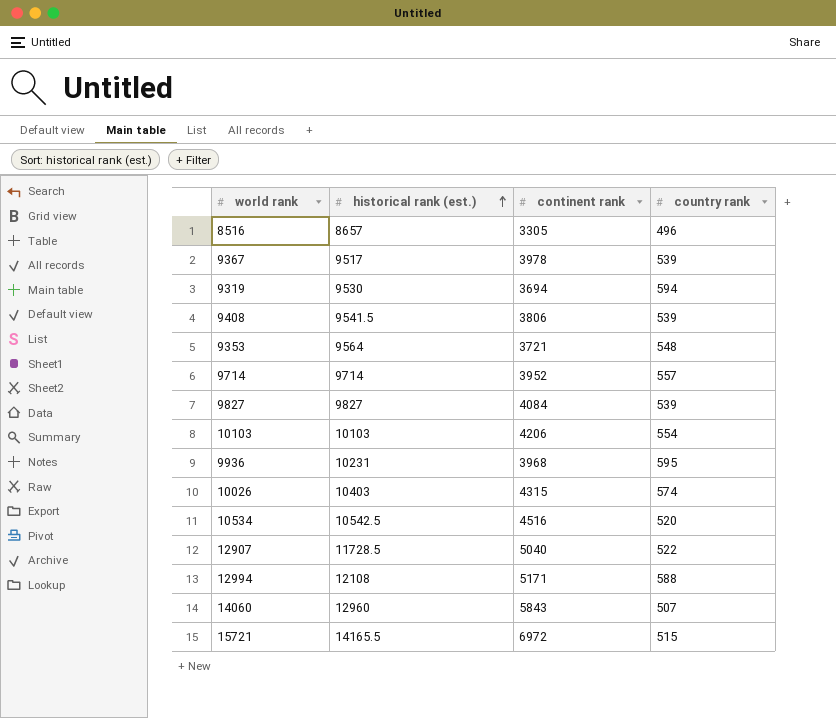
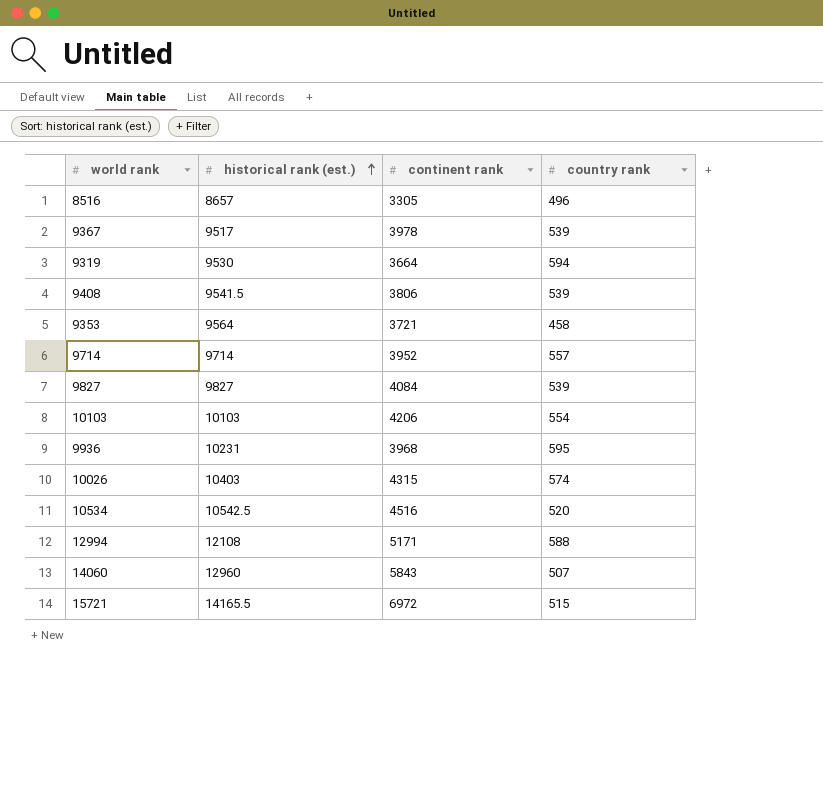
row 12907: 11728.5 | 5040 | 522 -> none
9319 | continent rank: 3694 -> 3664
9353 | country rank: 548 -> 458

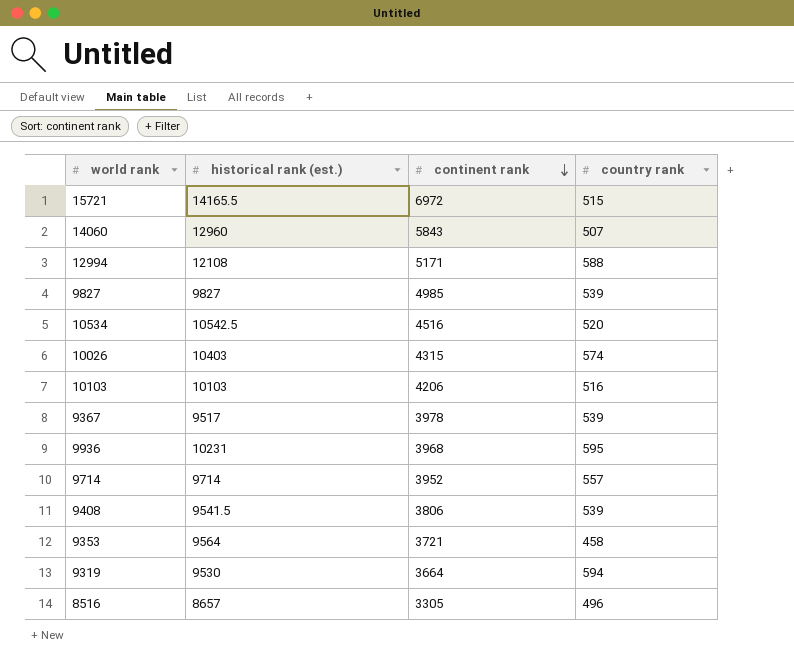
row order: historical rank (est.) ascending -> continent rank descending
9827 | continent rank: 4084 -> 4985
10103 | country rank: 554 -> 516

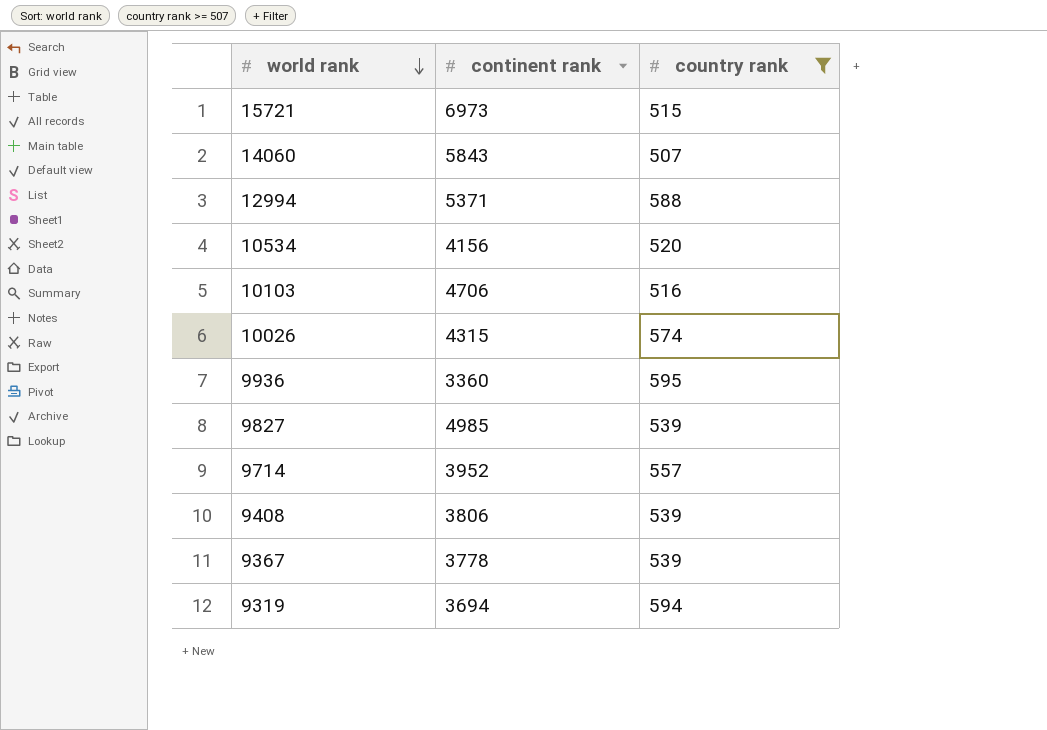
filter: none -> country rank >= 507
row order: continent rank descending -> world rank descending
column historical rank (est.) | position: 2 -> none
15721 | continent rank: 6972 -> 6973
12994 | continent rank: 5171 -> 5371
10534 | continent rank: 4516 -> 4156
10103 | continent rank: 4206 -> 4706
9936 | continent rank: 3968 -> 3360
9367 | continent rank: 3978 -> 3778
9319 | continent rank: 3664 -> 3694

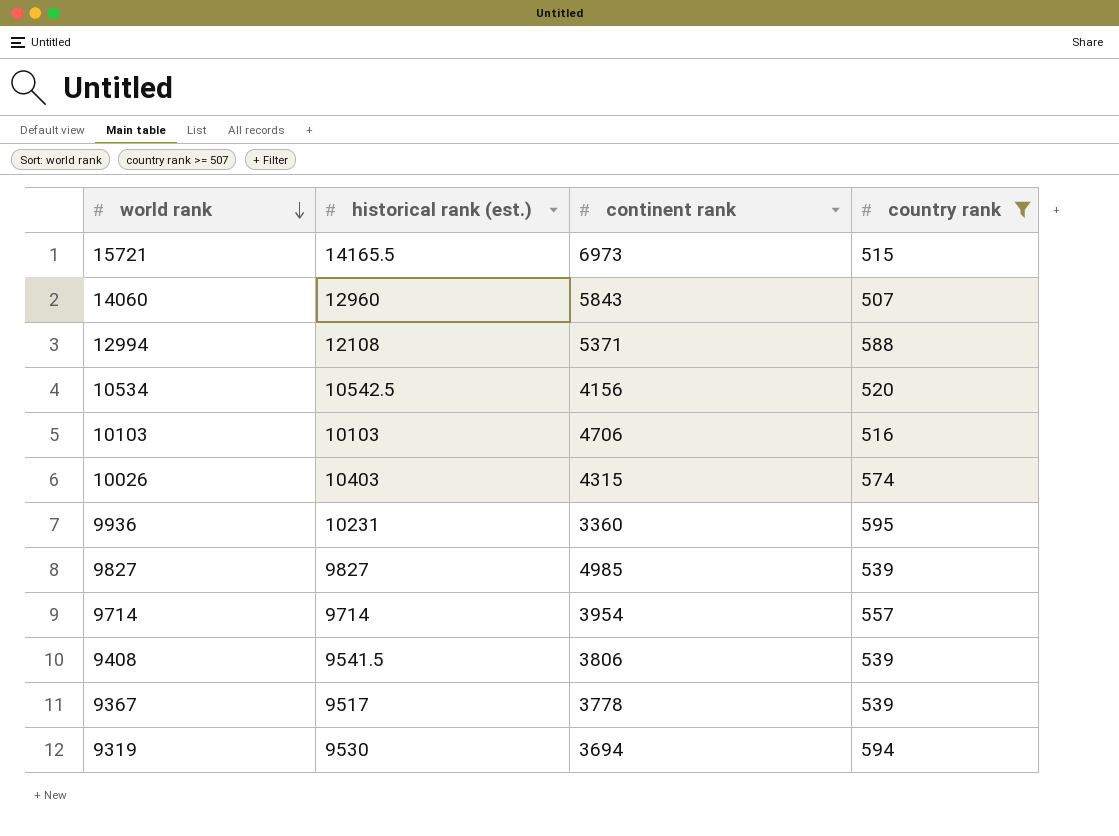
column historical rank (est.) | position: none -> 2
9714 | continent rank: 3952 -> 3954

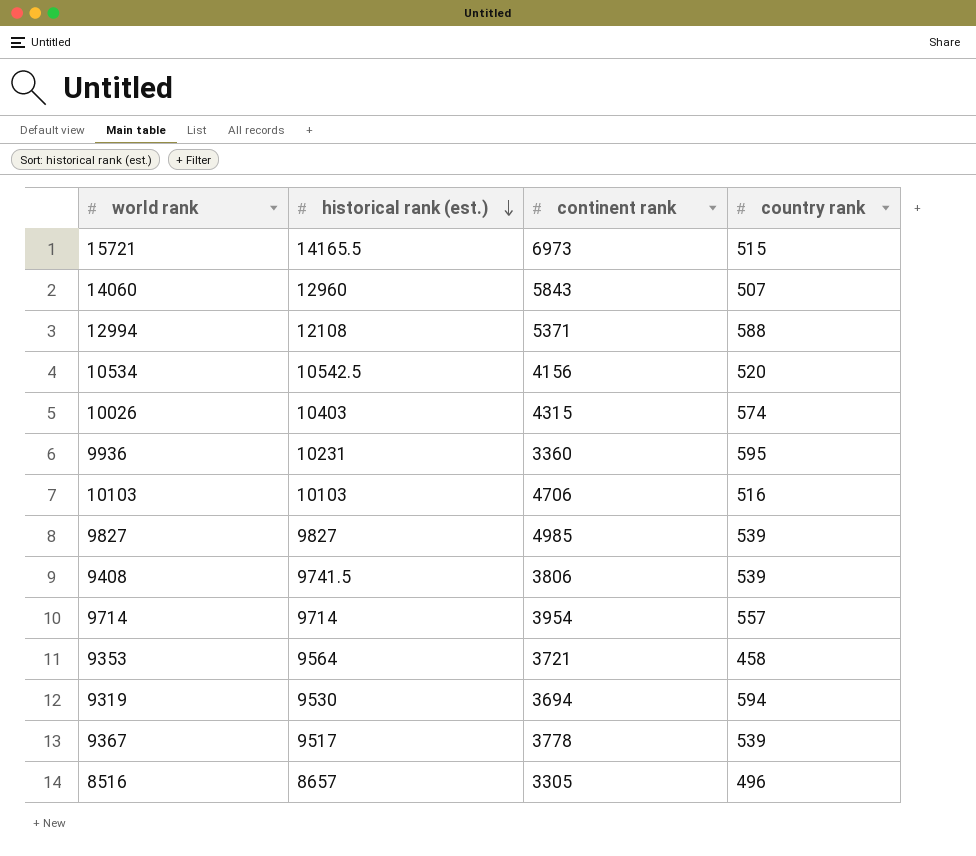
filter: country rank >= 507 -> none
row order: world rank descending -> historical rank (est.) descending
9408 | historical rank (est.): 9541.5 -> 9741.5

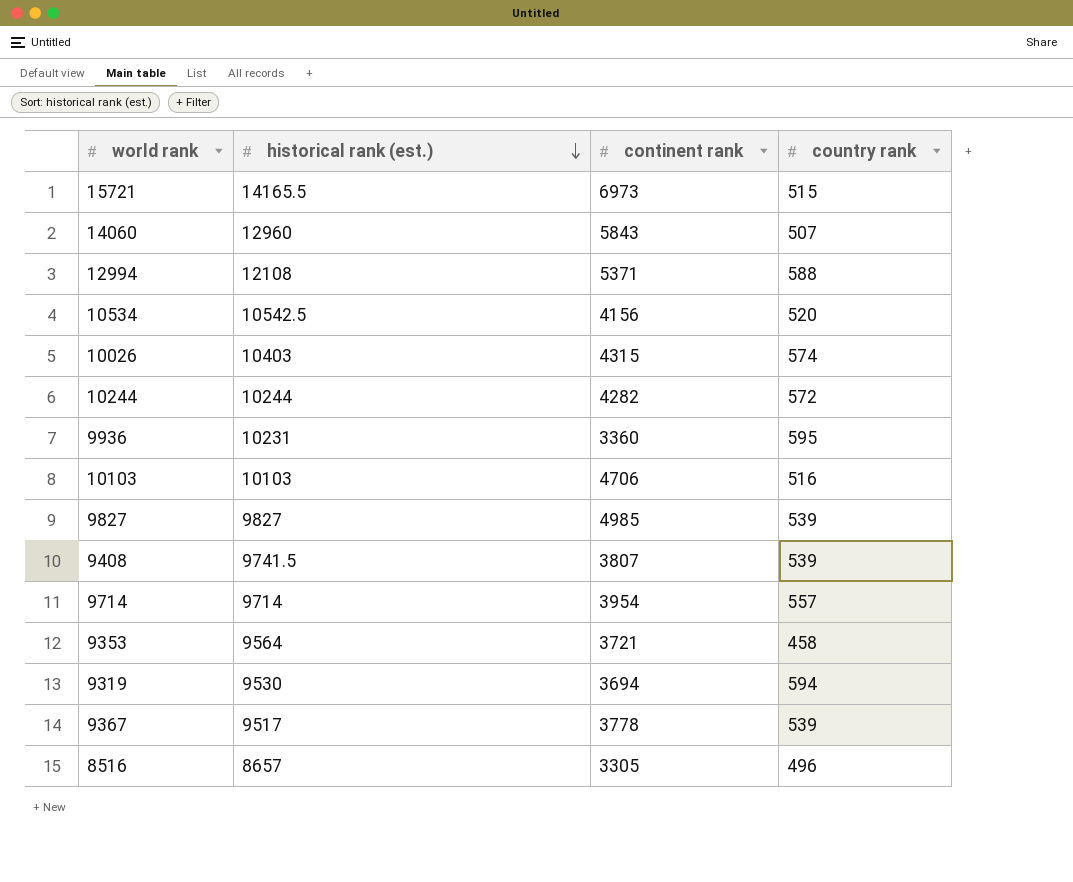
row 10244: none -> 10244 | 4282 | 572
9408 | continent rank: 3806 -> 3807

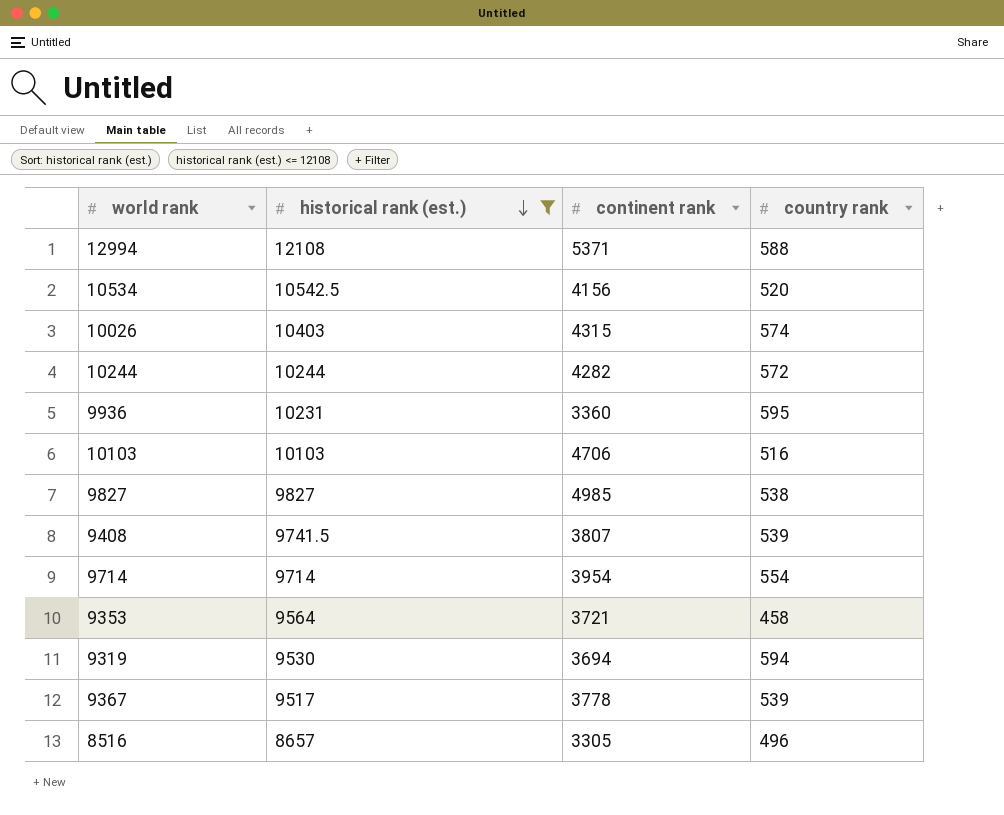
filter: none -> historical rank (est.) <= 12108
9827 | country rank: 539 -> 538
9714 | country rank: 557 -> 554

